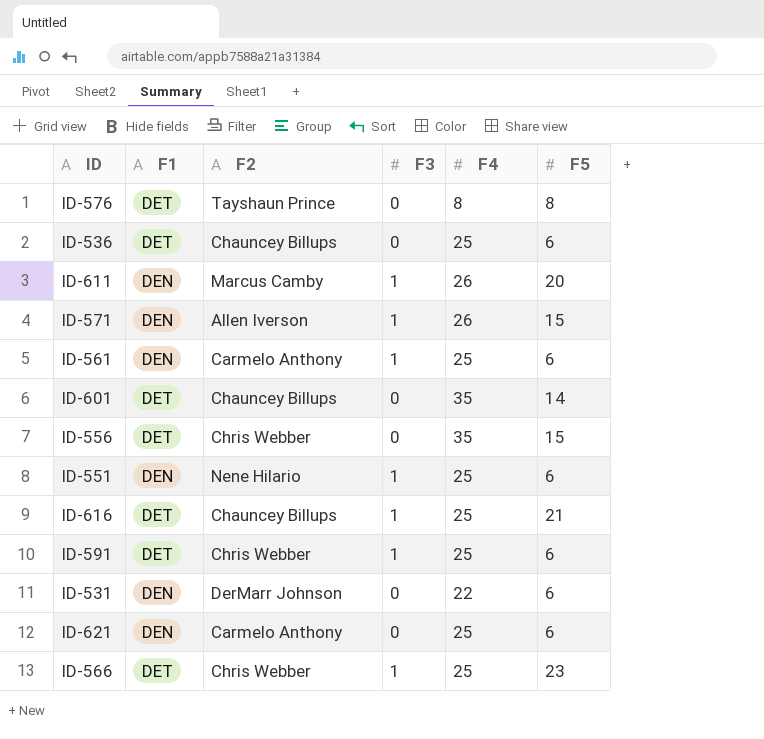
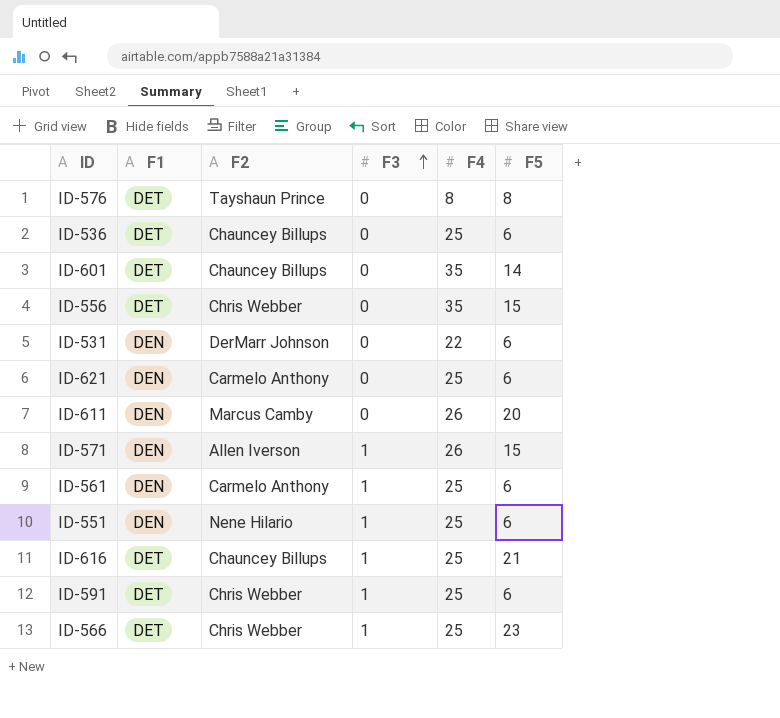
row order: none -> F3 ascending
ID-611 | F3: 1 -> 0

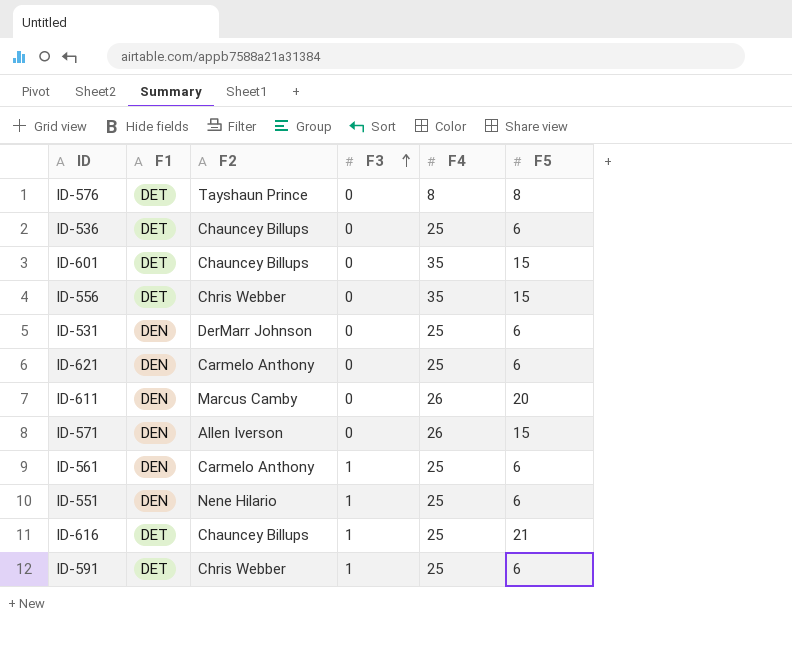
row ID-566: DET | Chris Webber | 1 | 25 | 23 -> none
ID-601 | F5: 14 -> 15
ID-531 | F4: 22 -> 25
ID-571 | F3: 1 -> 0

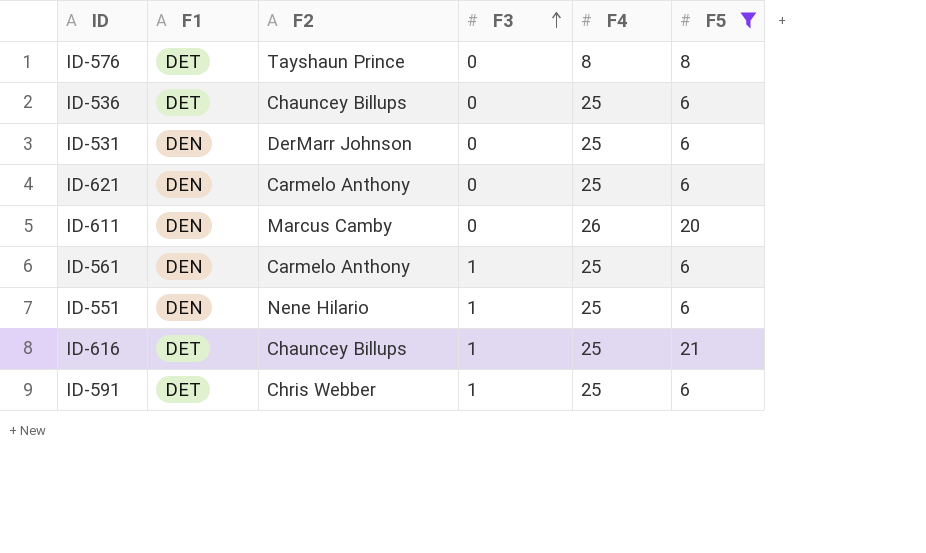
filter: none -> F5 != 15

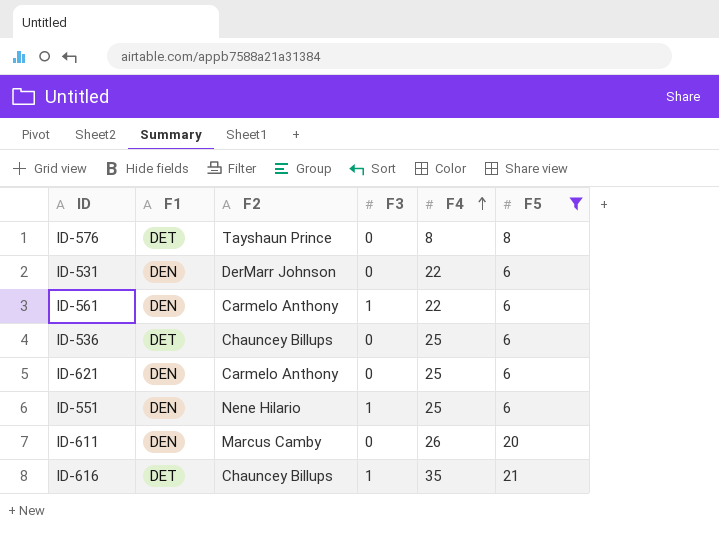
row order: F3 ascending -> F4 ascending
row ID-591: DET | Chris Webber | 1 | 25 | 6 -> none
ID-531 | F4: 25 -> 22
ID-561 | F4: 25 -> 22
ID-616 | F4: 25 -> 35

